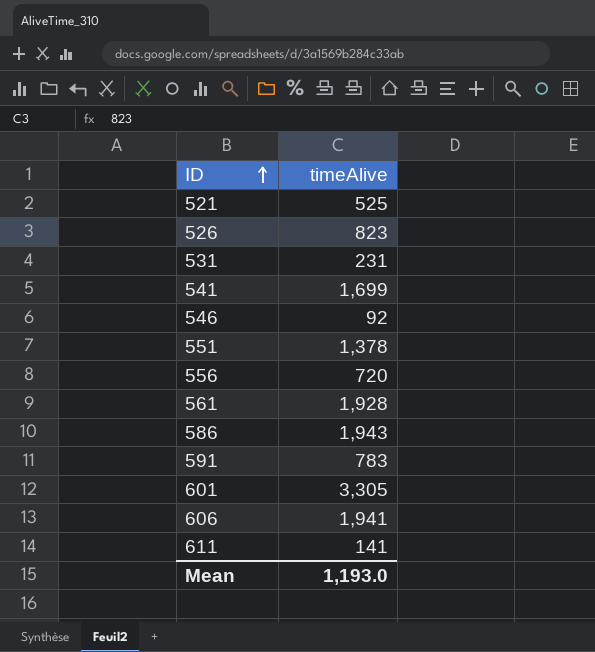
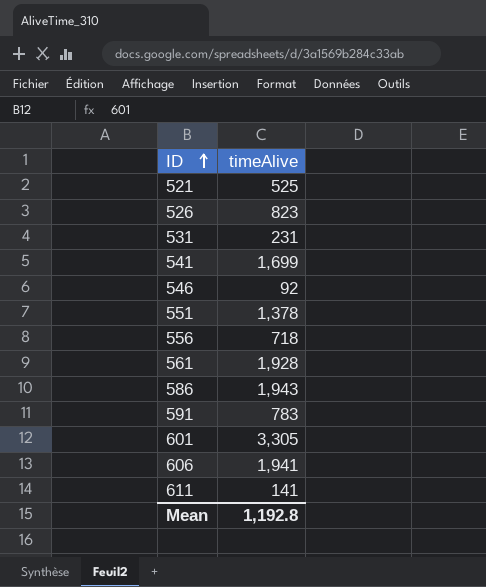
556 | timeAlive: 720 -> 718
Mean | timeAlive: 1,193.0 -> 1,192.8

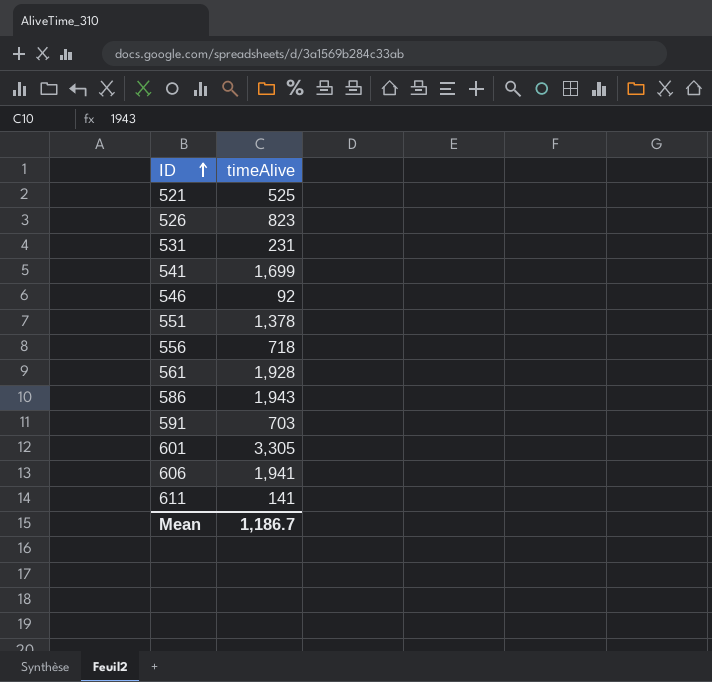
591 | timeAlive: 783 -> 703
Mean | timeAlive: 1,192.8 -> 1,186.7

